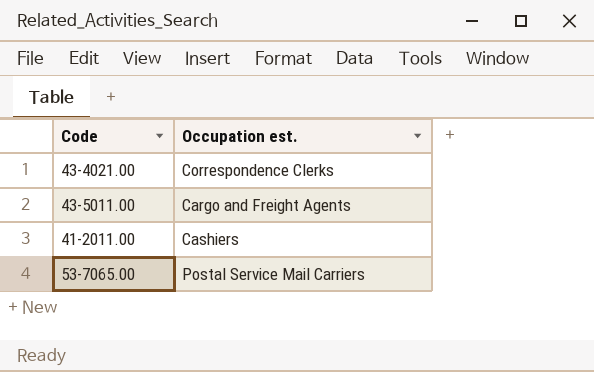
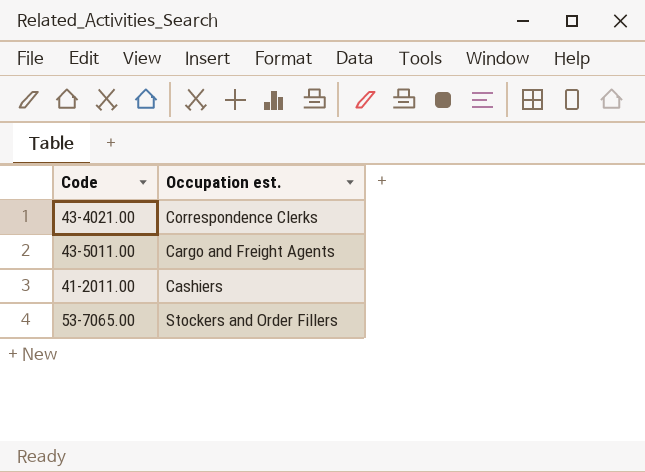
53-7065.00 | Occupation est.: Postal Service Mail Carriers -> Stockers and Order Fillers

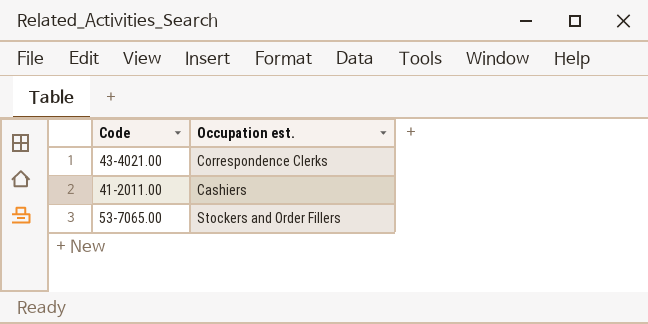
row 43-5011.00: Cargo and Freight Agents -> none

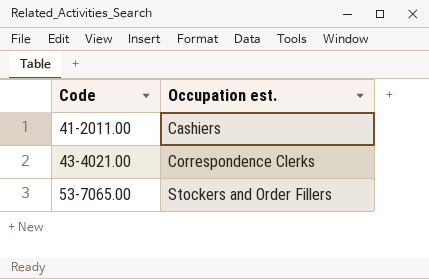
row order: none -> Code ascending

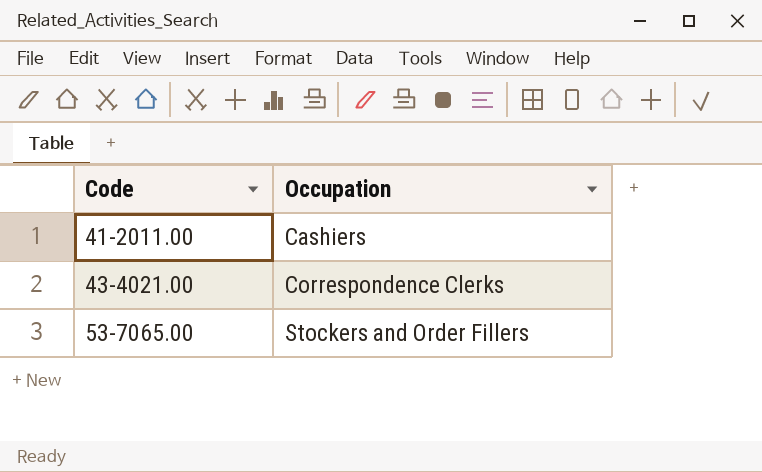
column name: Occupation est. -> Occupation

